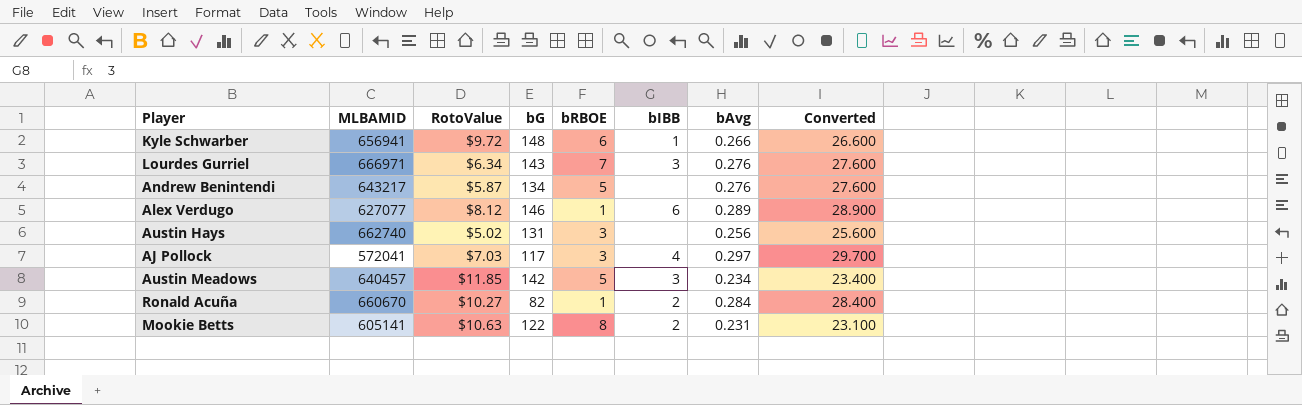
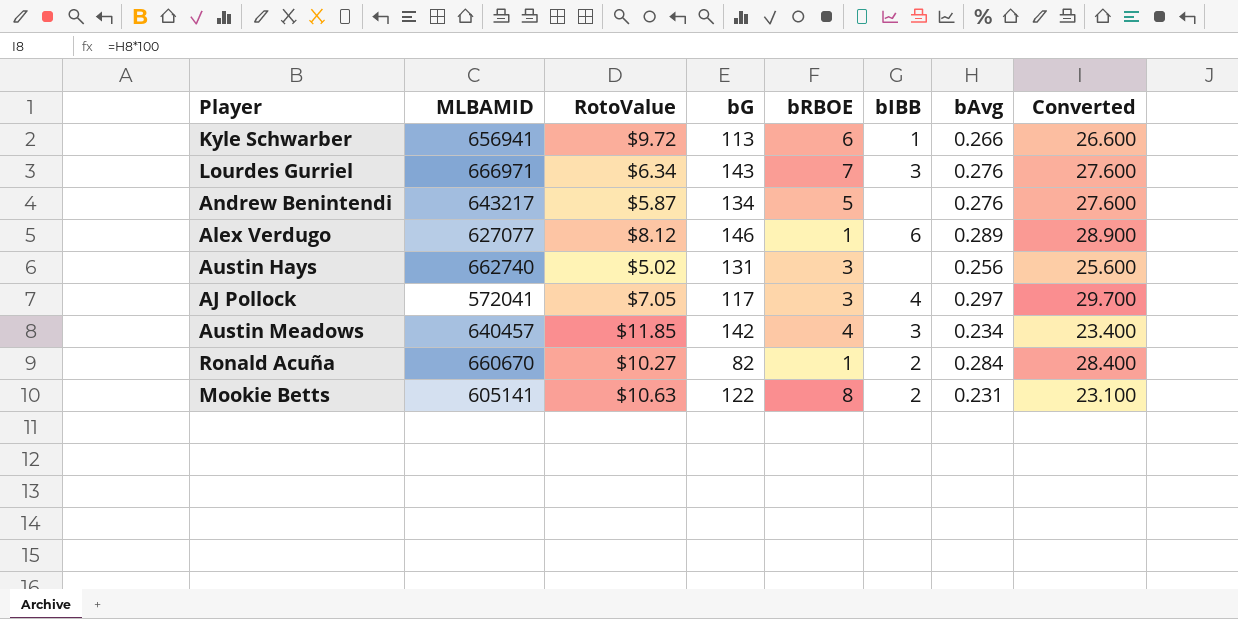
Kyle Schwarber | bG: 148 -> 113
AJ Pollock | RotoValue: $7.03 -> $7.05
Austin Meadows | bRBOE: 5 -> 4

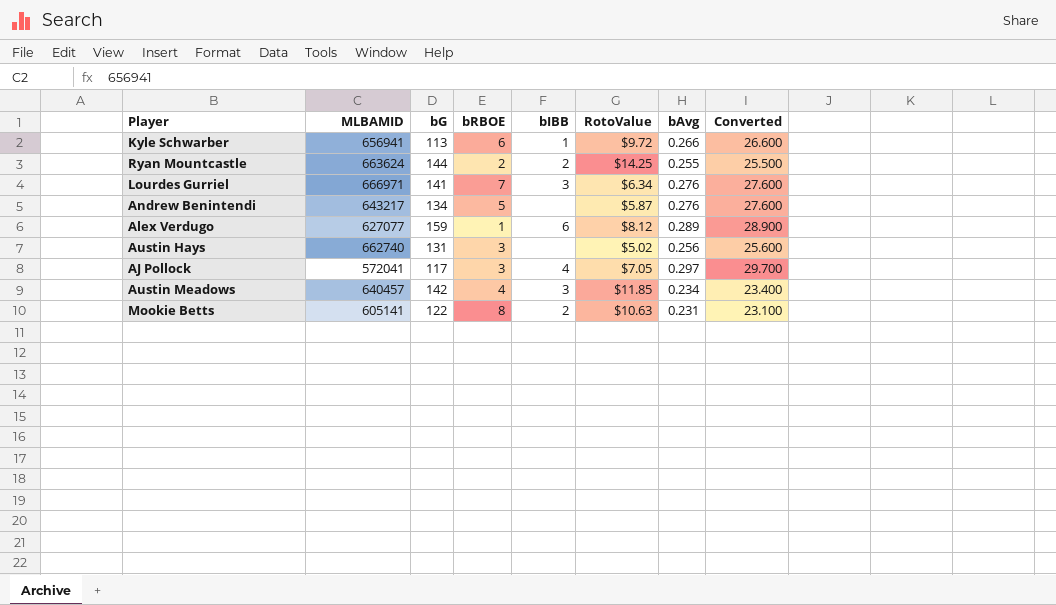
column RotoValue | position: 3 -> 6
row Ronald Acuña: 660670 | $10.27 | 82 | 1 | 2 | 0.284 | 28.400 -> none
row Ryan Mountcastle: none -> 663624 | 144 | 2 | 2 | $14.25 | 0.255 | 25.500
Lourdes Gurriel | bG: 143 -> 141
Alex Verdugo | bG: 146 -> 159

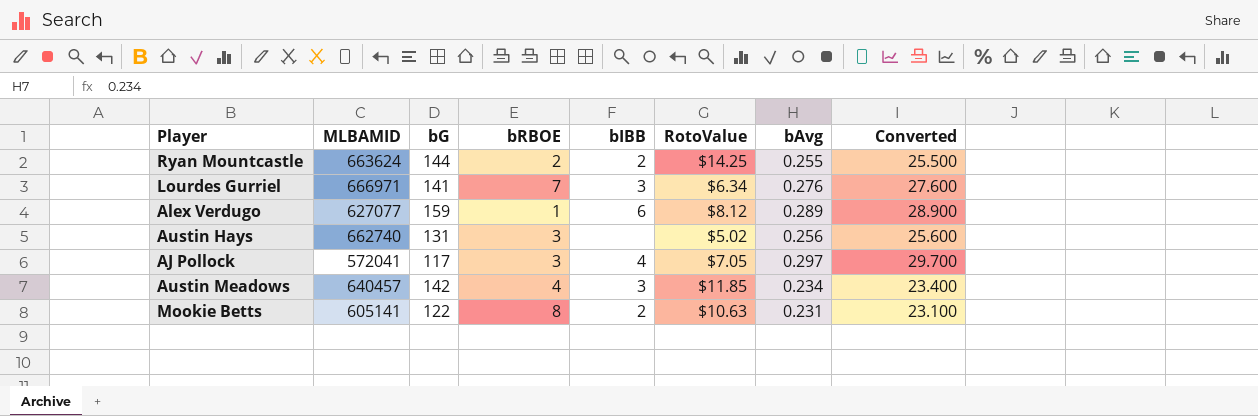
row Kyle Schwarber: 656941 | 113 | 6 | 1 | $9.72 | 0.266 | 26.600 -> none
row Andrew Benintendi: 643217 | 134 | 5 | none | $5.87 | 0.276 | 27.600 -> none

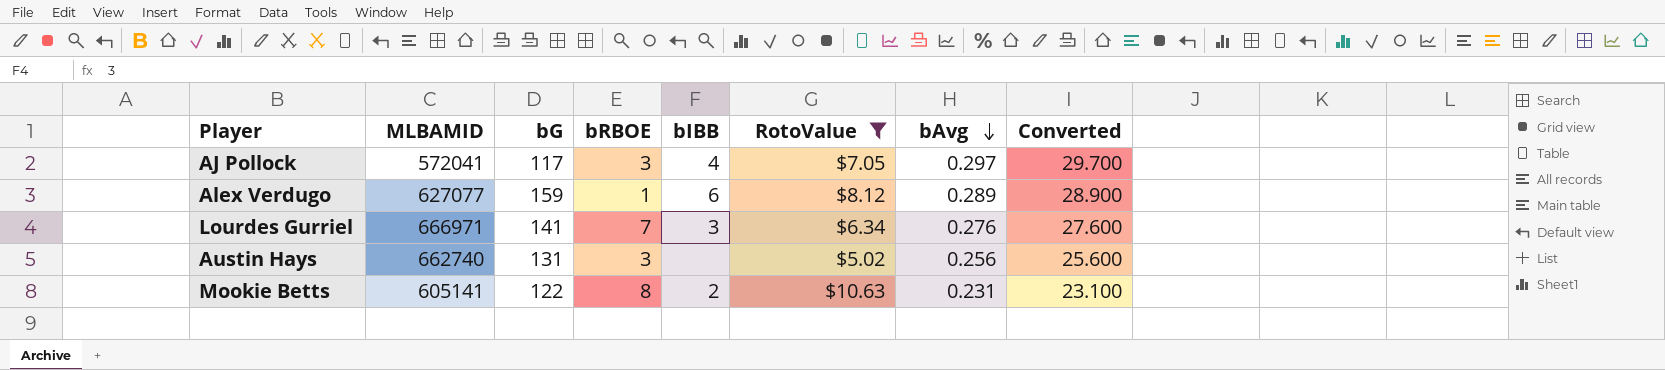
filter: none -> RotoValue <= $10.63
row order: none -> bAvg descending

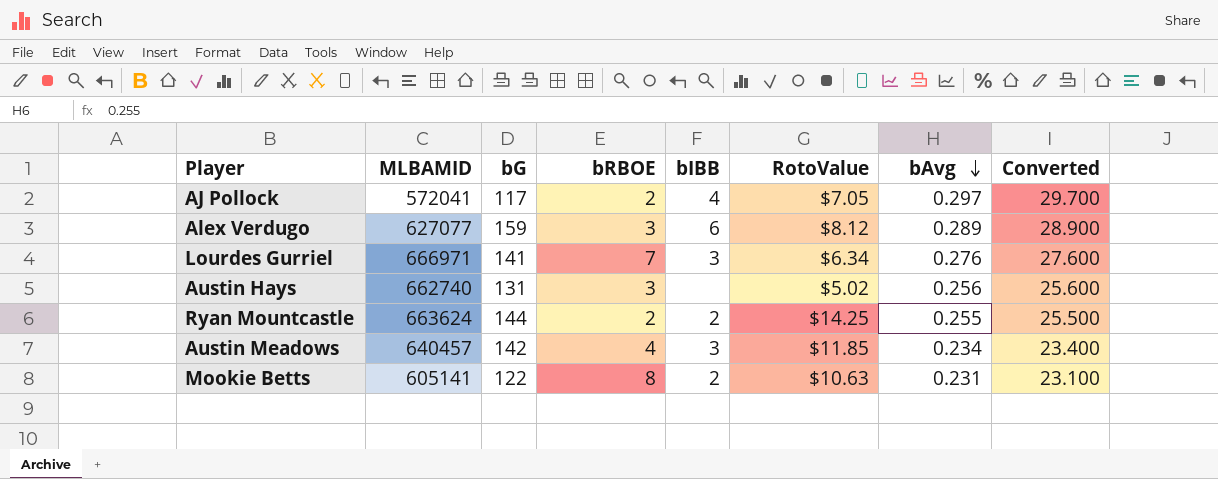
filter: RotoValue <= $10.63 -> none
AJ Pollock | bRBOE: 3 -> 2
Alex Verdugo | bRBOE: 1 -> 3

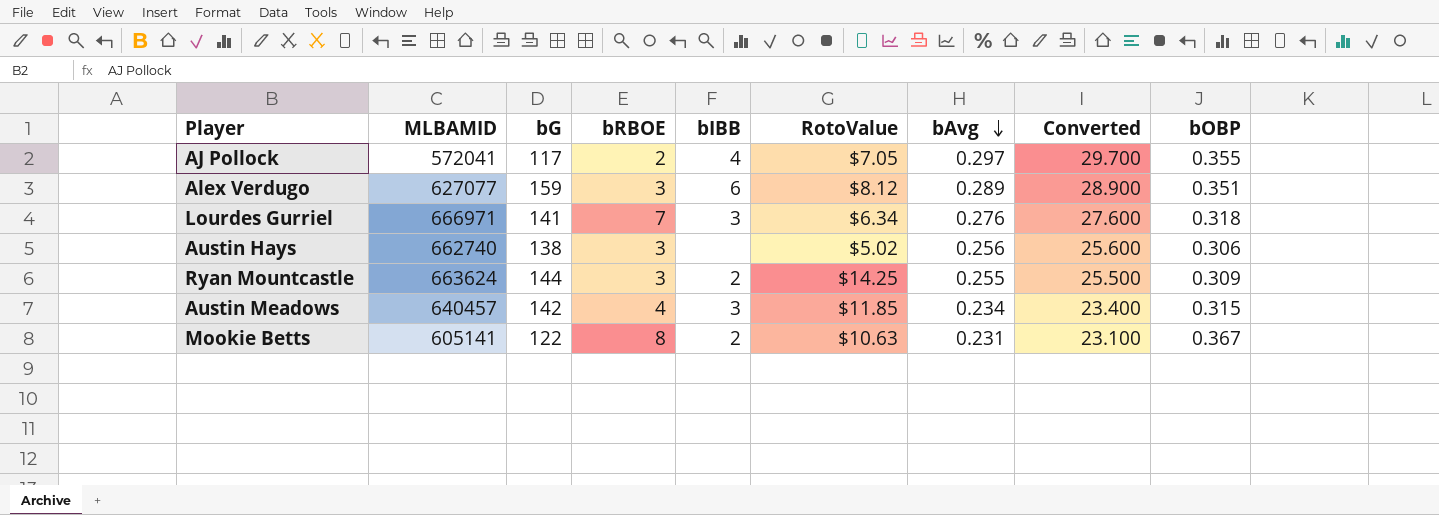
column bOBP | position: none -> 9
Austin Hays | bG: 131 -> 138
Ryan Mountcastle | bRBOE: 2 -> 3

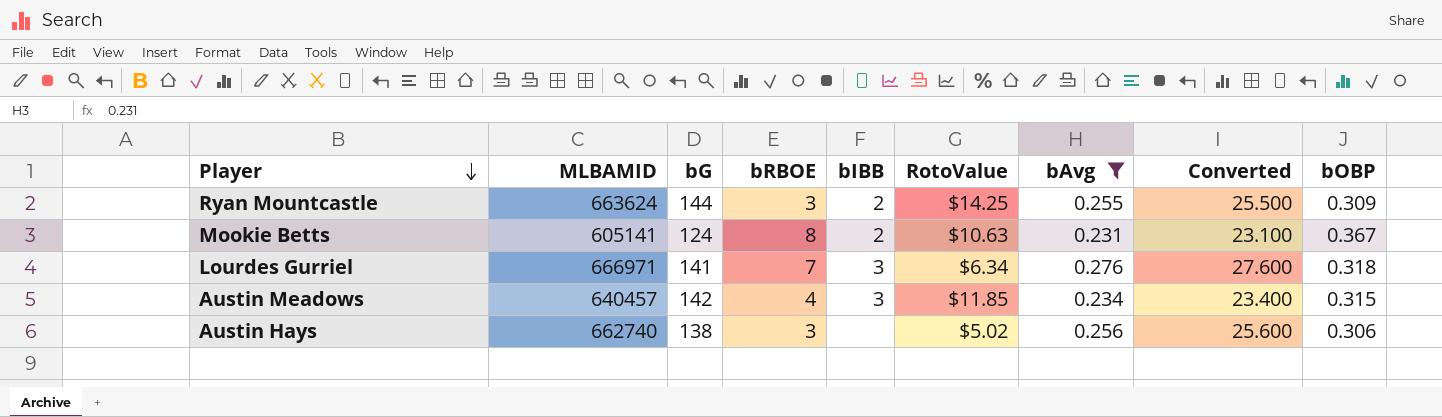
filter: none -> bAvg <= 0.276
row order: bAvg descending -> Player descending
Mookie Betts | bG: 122 -> 124

